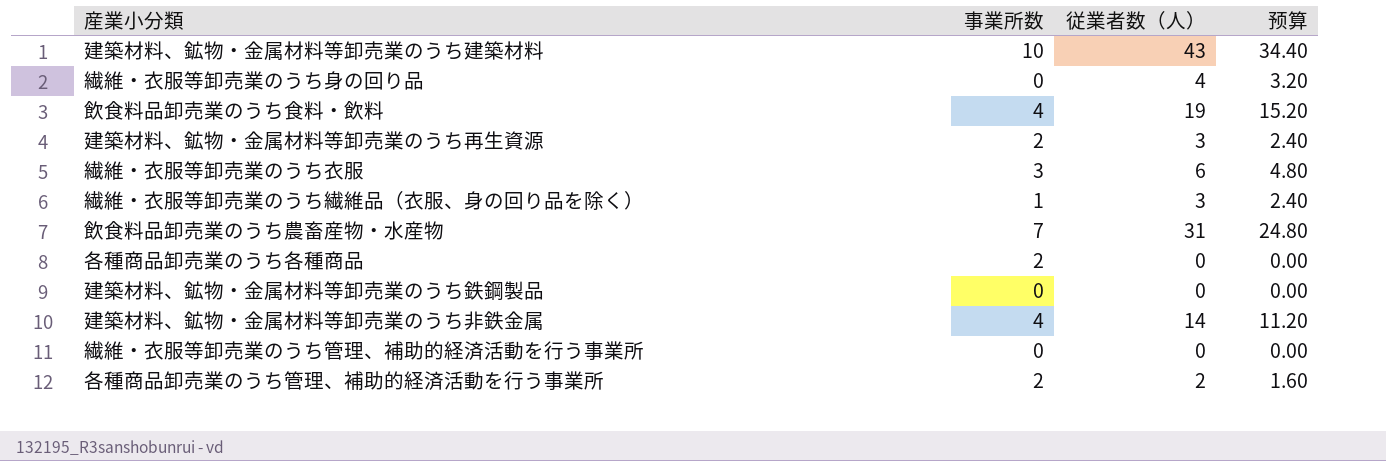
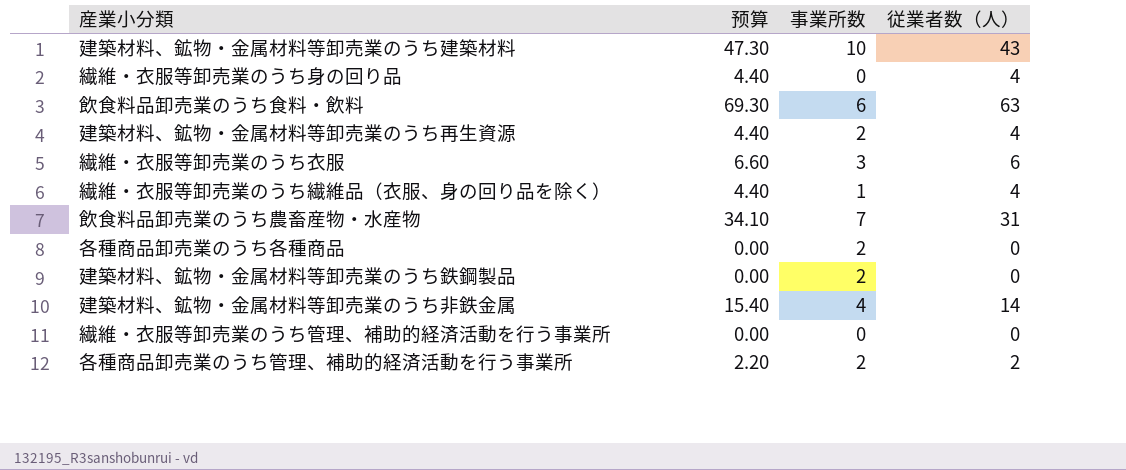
column 预算 | formula: [従業者数（人）] * 0.8 -> [従業者数（人）] * 1.1
column 预算 | position: 4 -> 2
飲食料品卸売業のうち食料・飲料 | 事業所数: 4 -> 6
飲食料品卸売業のうち食料・飲料 | 従業者数（人）: 19 -> 63
建築材料、鉱物・金属材料等卸売業のうち再生資源 | 従業者数（人）: 3 -> 4
繊維・衣服等卸売業のうち繊維品（衣服、身の回り品を除く） | 従業者数（人）: 3 -> 4
建築材料、鉱物・金属材料等卸売業のうち鉄鋼製品 | 事業所数: 0 -> 2

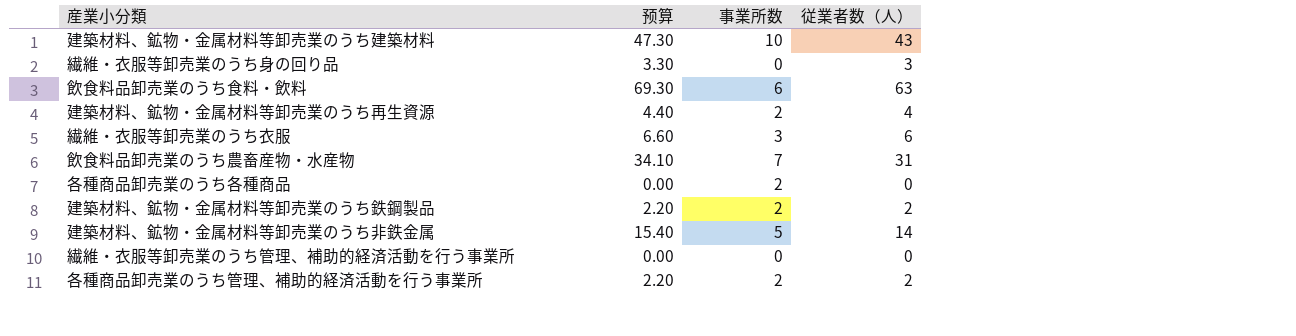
row 繊維・衣服等卸売業のうち繊維品（衣服、身の回り品を除く）: 4.40 | 1 | 4 -> none
繊維・衣服等卸売業のうち身の回り品 | 预算: 4.40 -> 3.30
繊維・衣服等卸売業のうち身の回り品 | 従業者数（人）: 4 -> 3
建築材料、鉱物・金属材料等卸売業のうち鉄鋼製品 | 预算: 0.00 -> 2.20
建築材料、鉱物・金属材料等卸売業のうち鉄鋼製品 | 従業者数（人）: 0 -> 2
建築材料、鉱物・金属材料等卸売業のうち非鉄金属 | 事業所数: 4 -> 5

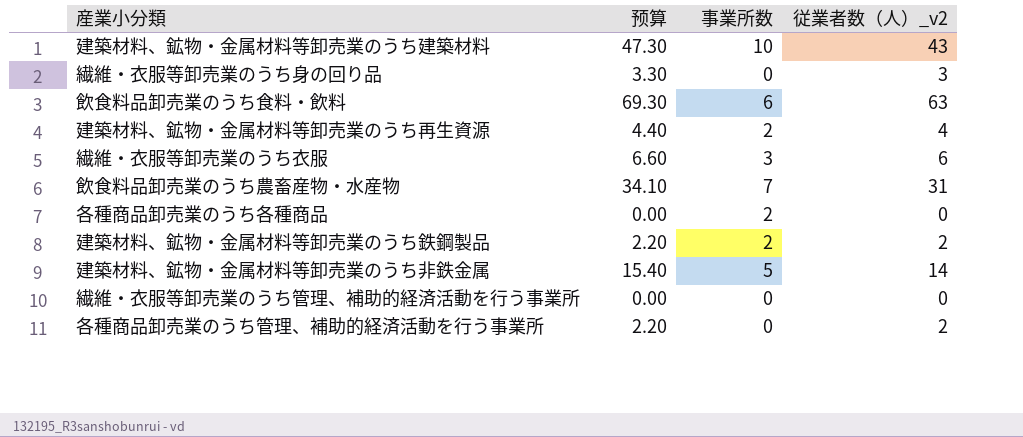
column name: 従業者数（人） -> 従業者数（人）_v2
各種商品卸売業のうち管理、補助的経済活動を行う事業所 | 事業所数: 2 -> 0

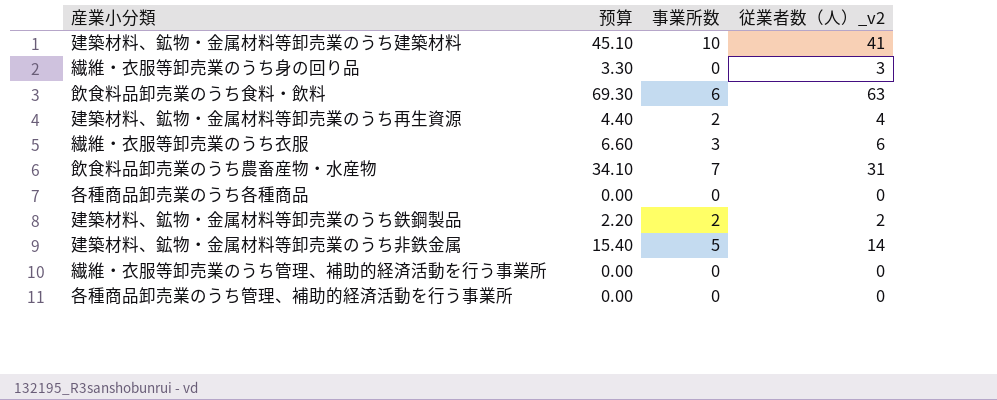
建築材料、鉱物・金属材料等卸売業のうち建築材料 | 预算: 47.30 -> 45.10
建築材料、鉱物・金属材料等卸売業のうち建築材料 | 従業者数（人）_v2: 43 -> 41
各種商品卸売業のうち各種商品 | 事業所数: 2 -> 0
各種商品卸売業のうち管理、補助的経済活動を行う事業所 | 预算: 2.20 -> 0.00
各種商品卸売業のうち管理、補助的経済活動を行う事業所 | 従業者数（人）_v2: 2 -> 0

